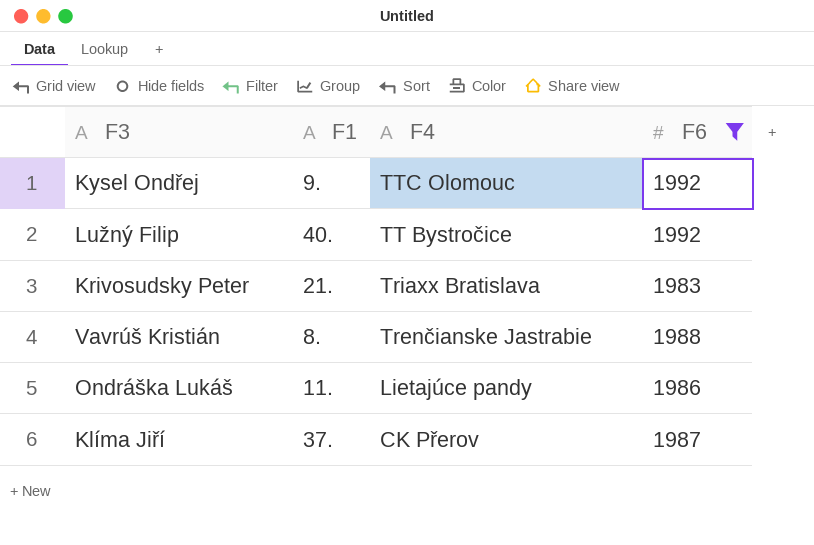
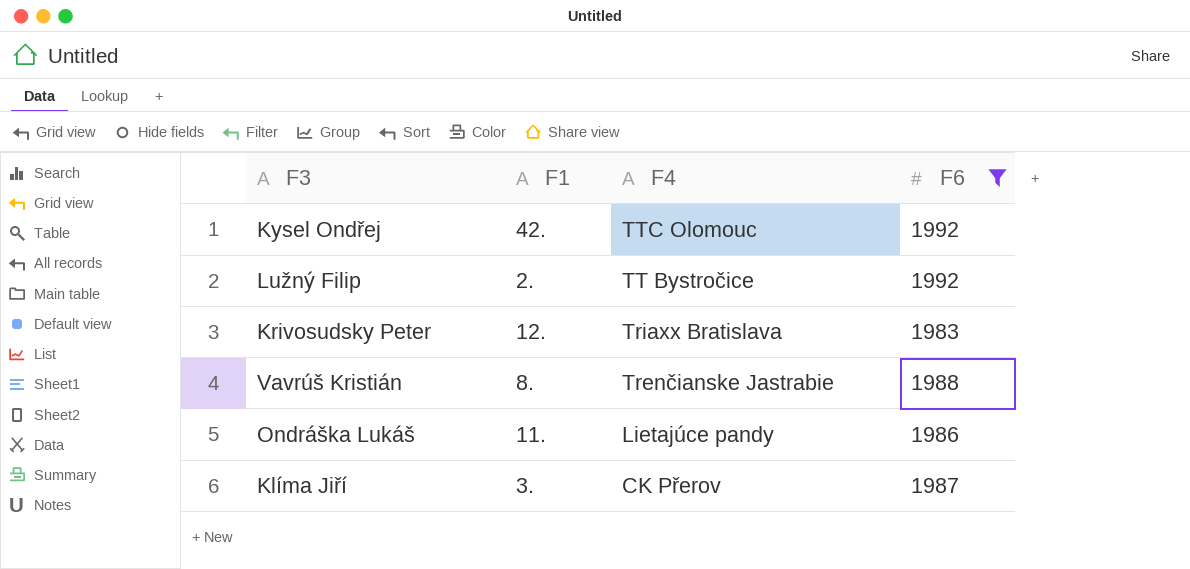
Kysel Ondřej | F1: 9. -> 42.
Lužný Filip | F1: 40. -> 2.
Krivosudsky Peter | F1: 21. -> 12.
Klíma Jiří | F1: 37. -> 3.

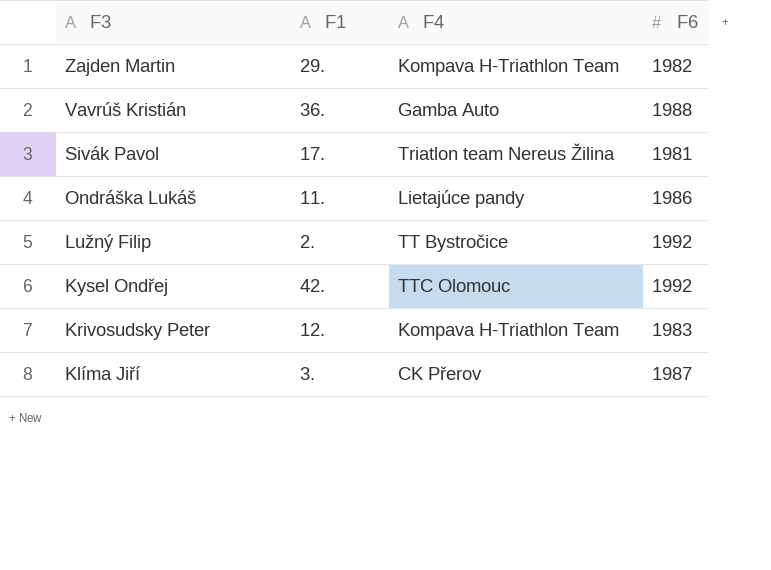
filter: F6 >= 1983 -> none
row order: F4 descending -> F3 descending
Vavrúš Kristián | F1: 8. -> 36.
Vavrúš Kristián | F4: Trenčianske Jastrabie -> Gamba Auto
Krivosudsky Peter | F4: Triaxx Bratislava -> Kompava H-Triathlon Team

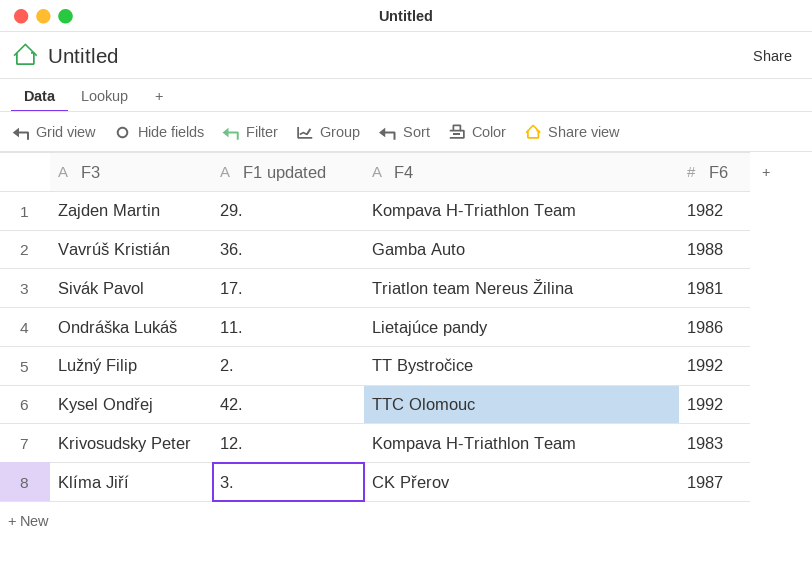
column name: F1 -> F1 updated

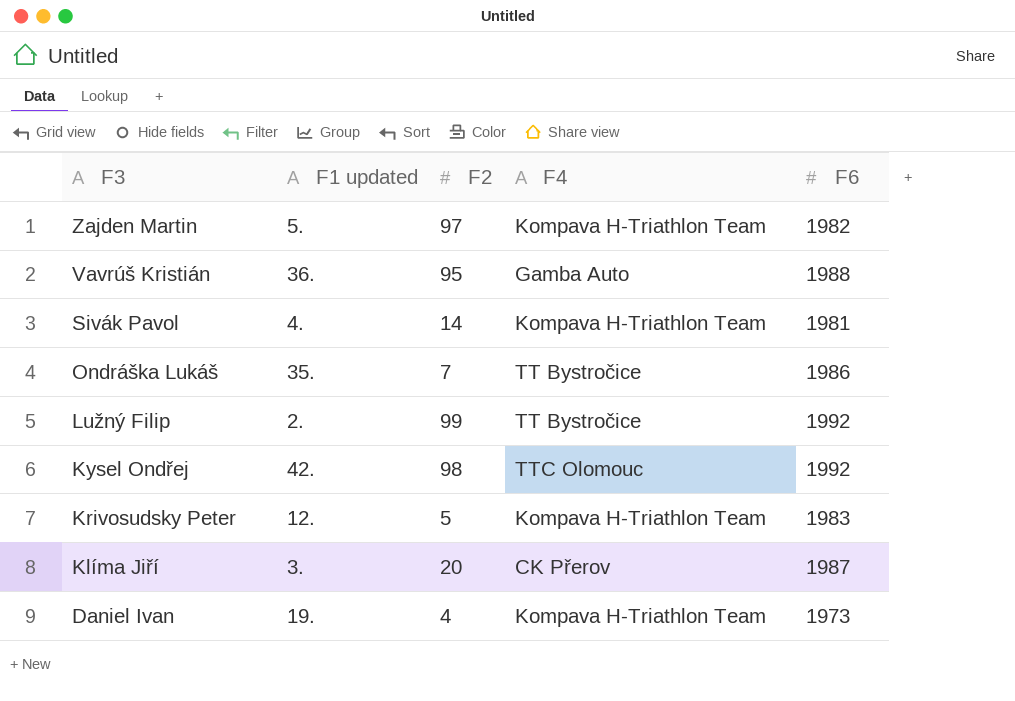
column F2 | position: none -> 3
Zajden Martin | F1 updated: 29. -> 5.
Sivák Pavol | F1 updated: 17. -> 4.
Sivák Pavol | F4: Triatlon team Nereus Žilina -> Kompava H-Triathlon Team
Ondráška Lukáš | F1 updated: 11. -> 35.
Ondráška Lukáš | F4: Lietajúce pandy -> TT Bystročice
row Daniel Ivan: none -> 19. | 4 | Kompava H-Triathlon Team | 1973

